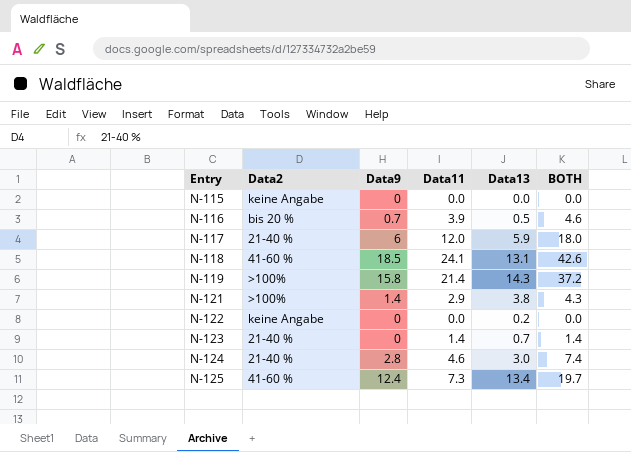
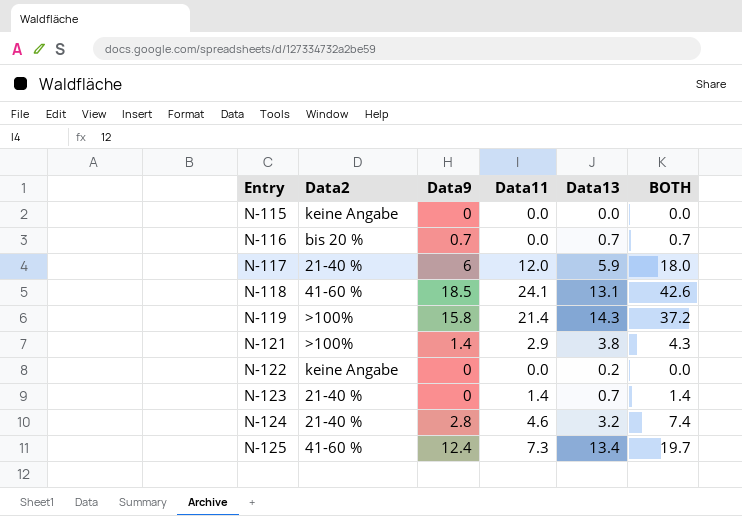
N-116 | Data11: 3.9 -> 0.0
N-116 | Data13: 0.5 -> 0.7
N-116 | BOTH: 4.6 -> 0.7
N-124 | Data13: 3.0 -> 3.2

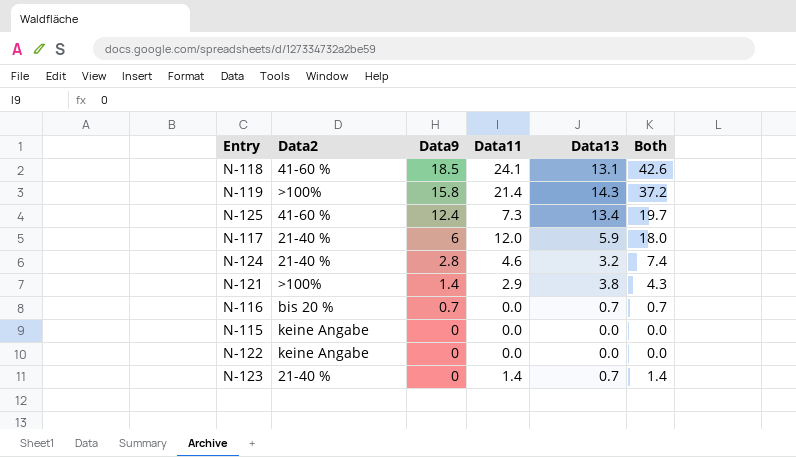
row order: Entry ascending -> Data9 descending
column name: BOTH -> Both
N-122 | Data13: 0.2 -> 0.0

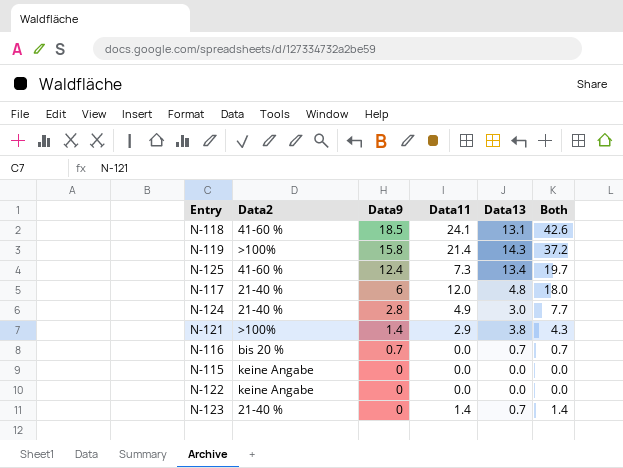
N-117 | Data13: 5.9 -> 4.8
N-124 | Data11: 4.6 -> 4.9
N-124 | Data13: 3.2 -> 3.0
N-124 | Both: 7.4 -> 7.7

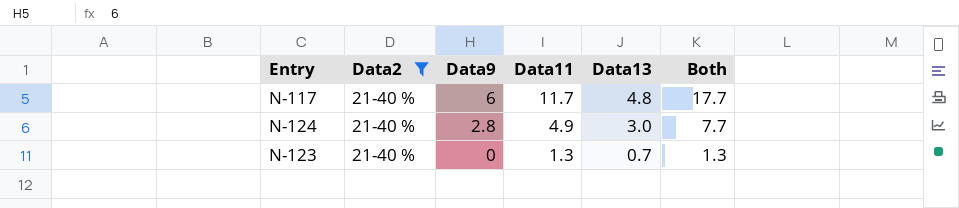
filter: none -> Data2 = 21-40 %
N-117 | Data11: 12.0 -> 11.7
N-117 | Both: 18.0 -> 17.7
N-123 | Data11: 1.4 -> 1.3
N-123 | Both: 1.4 -> 1.3

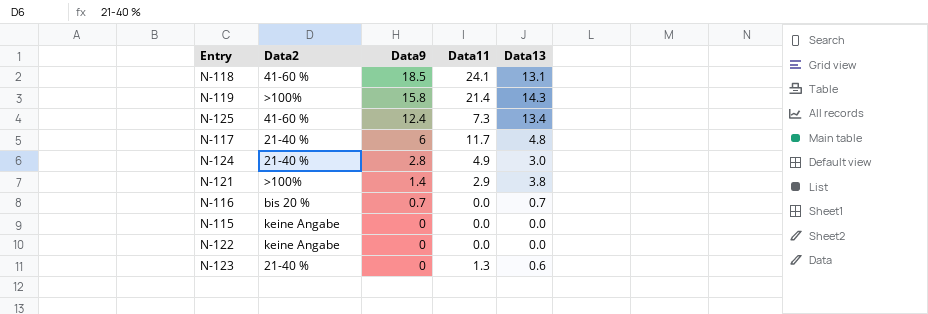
filter: Data2 = 21-40 % -> none
column Both | formula: [Data9] + [Data11] -> none
N-123 | Data13: 0.7 -> 0.6

